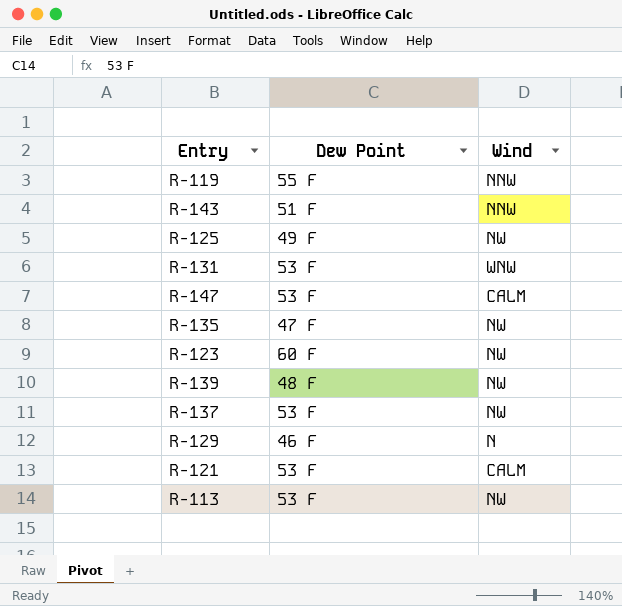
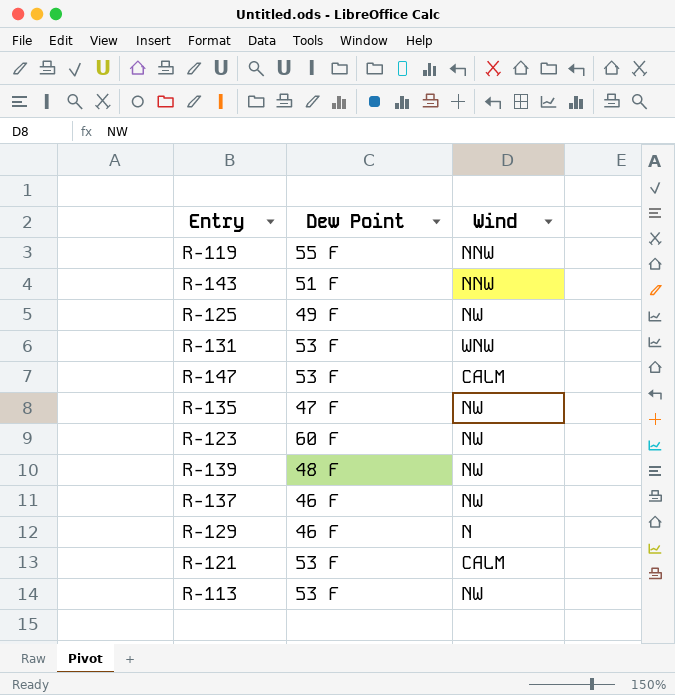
R-137 | Dew Point: 53 F -> 46 F

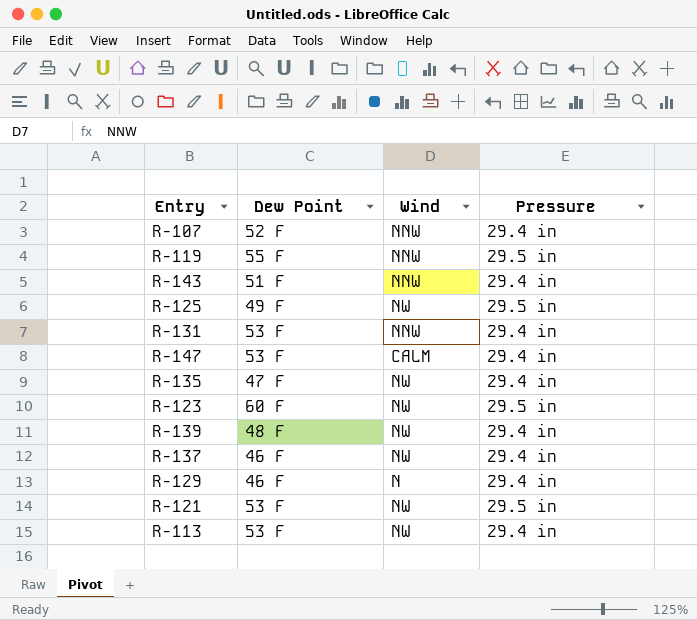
column Pressure | position: none -> 4
row R-107: none -> 52 F | NNW | 29.4 in
R-131 | Wind: WNW -> NNW
R-121 | Wind: CALM -> NW

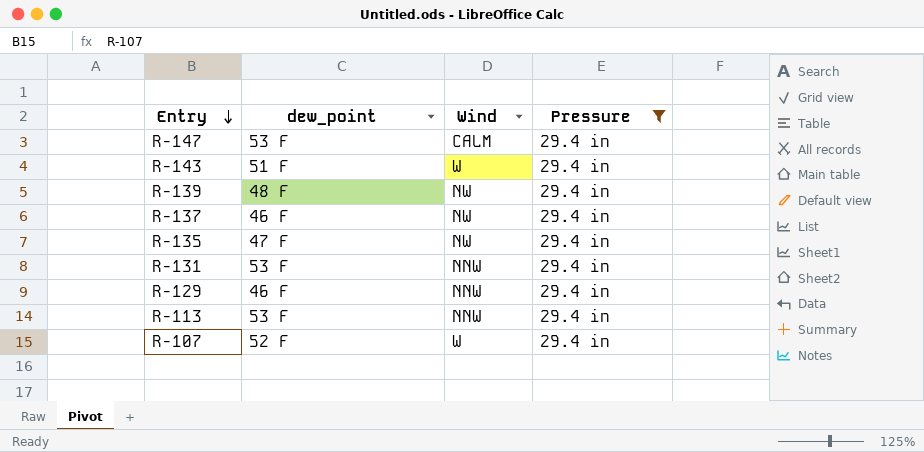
filter: none -> Pressure = 29.4 in
row order: none -> Entry descending
column name: Dew Point -> dew_point
R-143 | Wind: NNW -> W
R-129 | Wind: N -> NNW
R-113 | Wind: NW -> NNW
R-107 | Wind: NNW -> W

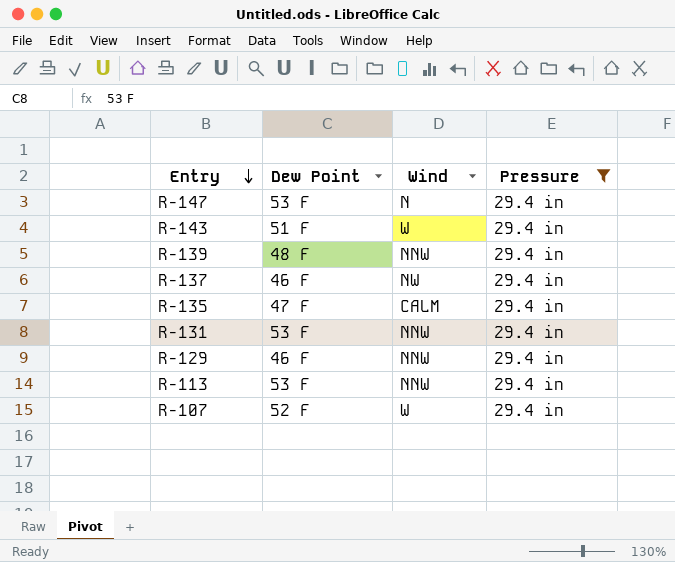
column name: dew_point -> Dew Point
R-147 | Wind: CALM -> N
R-139 | Wind: NW -> NNW
R-135 | Wind: NW -> CALM

